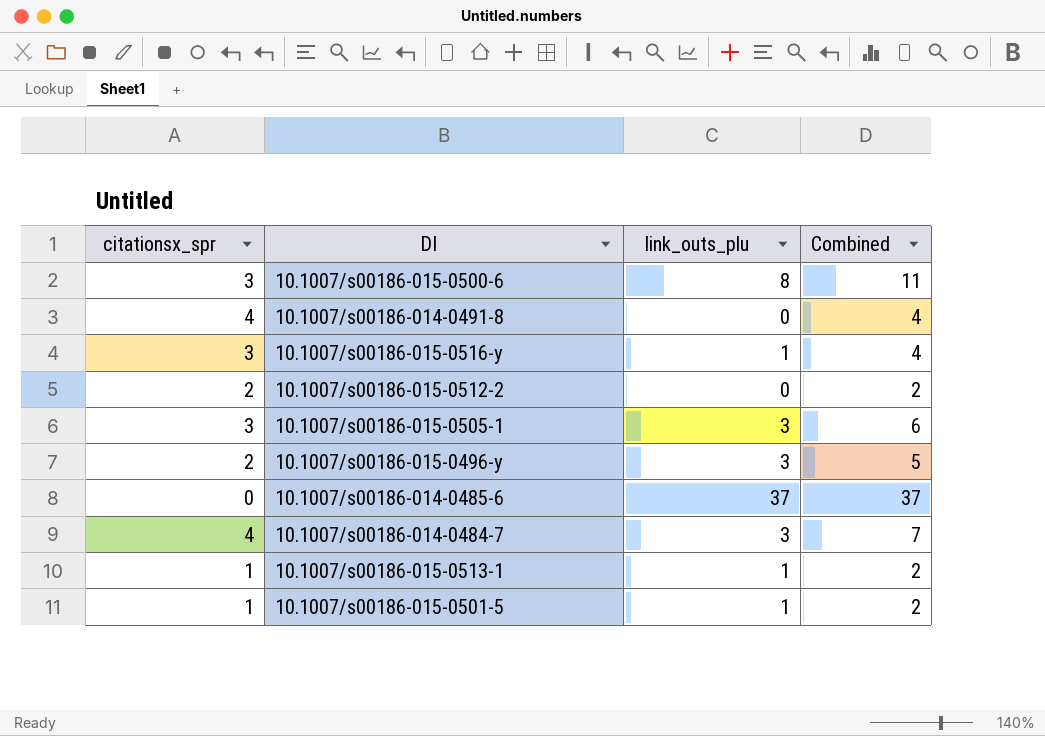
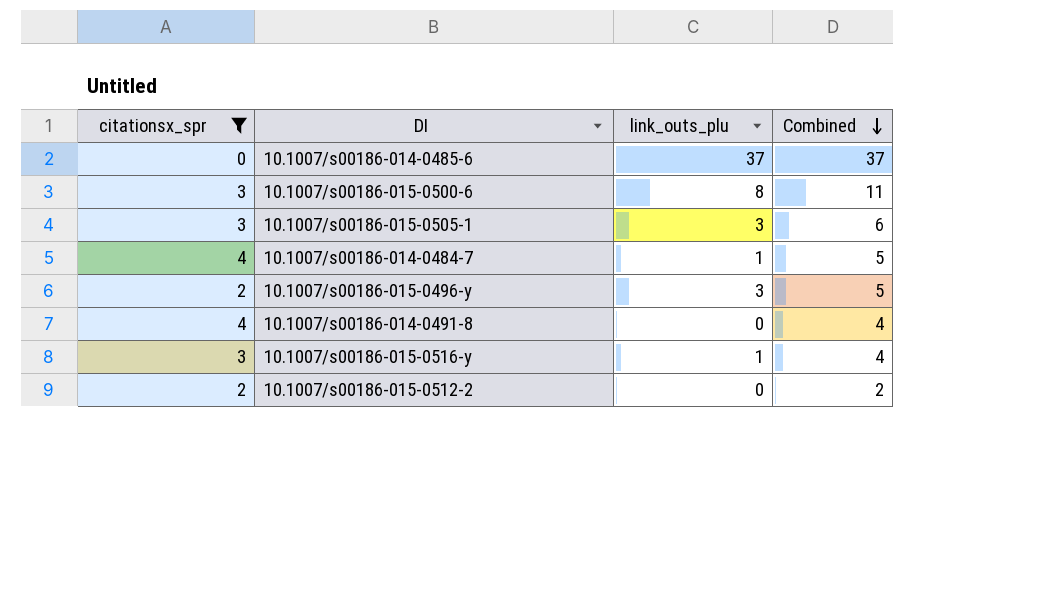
filter: none -> citationsx_spr != 1
row order: none -> Combined descending
10.1007/s00186-014-0484-7 | link_outs_plu: 3 -> 1
10.1007/s00186-014-0484-7 | Combined: 7 -> 5

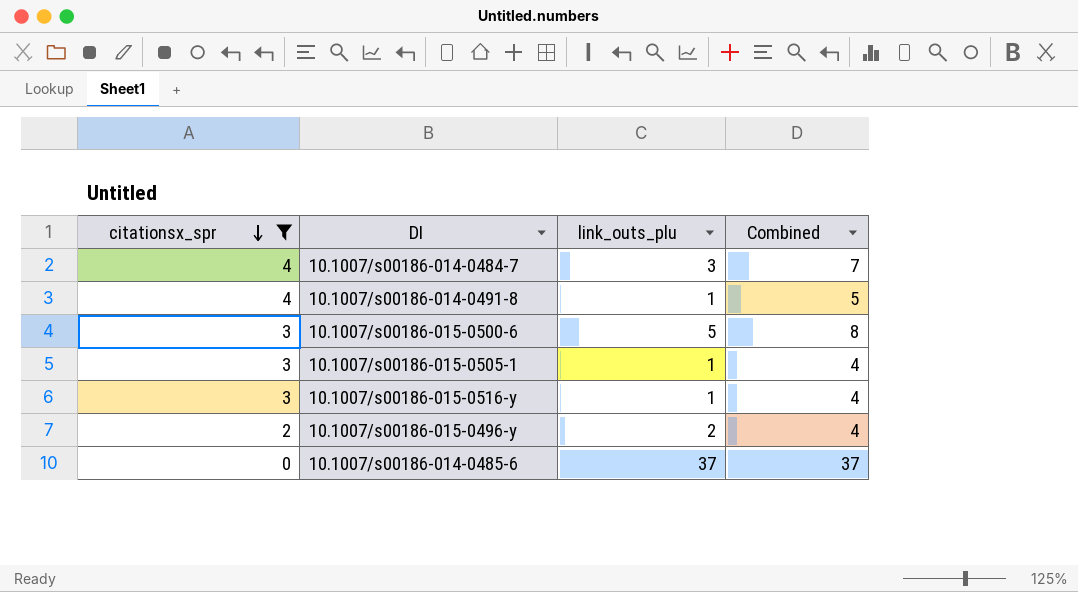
row order: Combined descending -> citationsx_spr descending
row 10.1007/s00186-015-0512-2: 2 | 0 | 2 -> none
10.1007/s00186-014-0484-7 | link_outs_plu: 1 -> 3
10.1007/s00186-014-0484-7 | Combined: 5 -> 7
10.1007/s00186-014-0491-8 | link_outs_plu: 0 -> 1
10.1007/s00186-014-0491-8 | Combined: 4 -> 5
10.1007/s00186-015-0500-6 | link_outs_plu: 8 -> 5
10.1007/s00186-015-0500-6 | Combined: 11 -> 8
10.1007/s00186-015-0505-1 | link_outs_plu: 3 -> 1
10.1007/s00186-015-0505-1 | Combined: 6 -> 4
10.1007/s00186-015-0496-y | link_outs_plu: 3 -> 2
10.1007/s00186-015-0496-y | Combined: 5 -> 4

